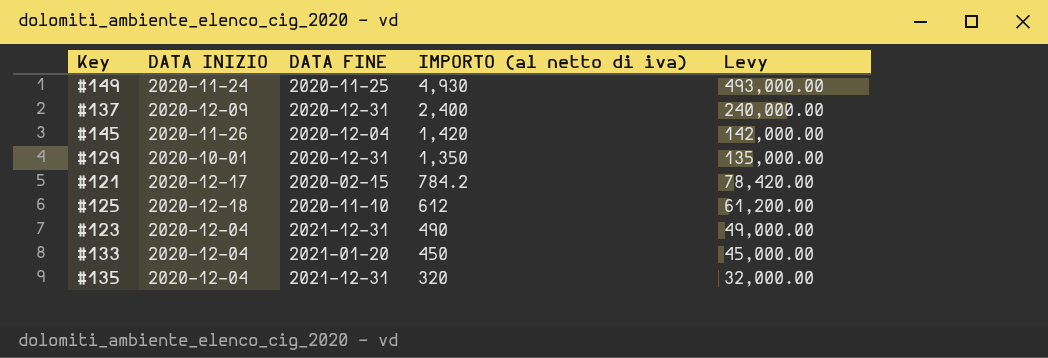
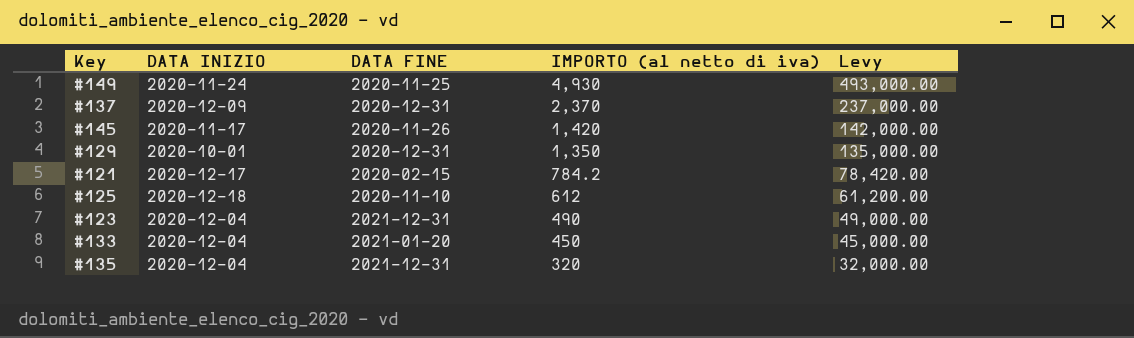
#137 | IMPORTO (al netto di iva): 2,400 -> 2,370
#137 | Levy: 240,000.00 -> 237,000.00
#145 | DATA INIZIO: 2020-11-26 -> 2020-11-17
#145 | DATA FINE: 2020-12-04 -> 2020-11-26

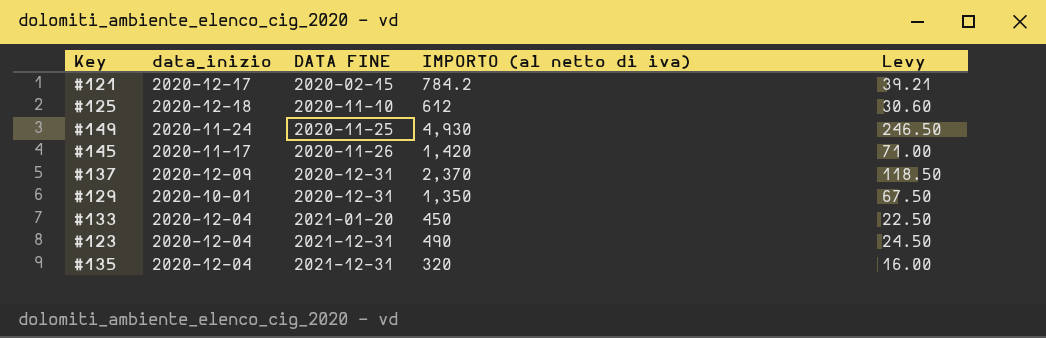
row order: IMPORTO (al netto di iva) descending -> DATA FINE ascending
column name: DATA INIZIO -> data_inizio
column Levy | formula: [IMPORTO (al netto di iva)] * 100 -> [IMPORTO (al netto di iva)] * 0.05

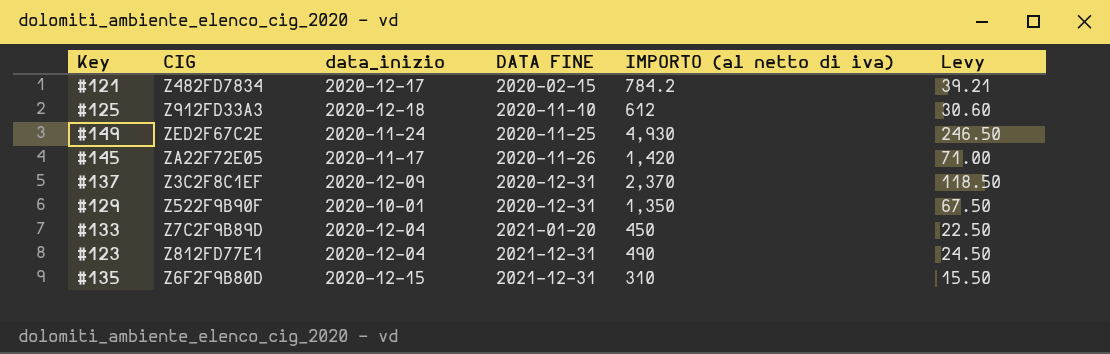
column CIG | position: none -> 2
#135 | data_inizio: 2020-12-04 -> 2020-12-15
#135 | IMPORTO (al netto di iva): 320 -> 310
#135 | Levy: 16.00 -> 15.50

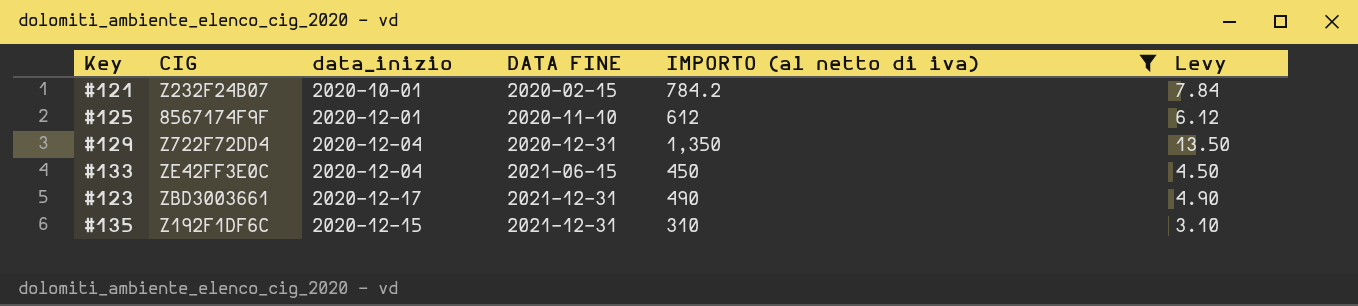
filter: none -> IMPORTO (al netto di iva) <= 1,350
column Levy | formula: [IMPORTO (al netto di iva)] * 0.05 -> [IMPORTO (al netto di iva)] * 0.01
#121 | CIG: Z482FD7834 -> Z232F24B07
#121 | data_inizio: 2020-12-17 -> 2020-10-01
#125 | CIG: Z912FD33A3 -> 8567174F9F
#125 | data_inizio: 2020-12-18 -> 2020-12-01
#129 | CIG: Z522F9B90F -> Z722F72DD4
#129 | data_inizio: 2020-10-01 -> 2020-12-04
#133 | CIG: Z7C2F9B89D -> ZE42FF3E0C
#133 | DATA FINE: 2021-01-20 -> 2021-06-15
#123 | CIG: Z812FD77E1 -> ZBD3003661
#123 | data_inizio: 2020-12-04 -> 2020-12-17
#135 | CIG: Z6F2F9B80D -> Z192F1DF6C

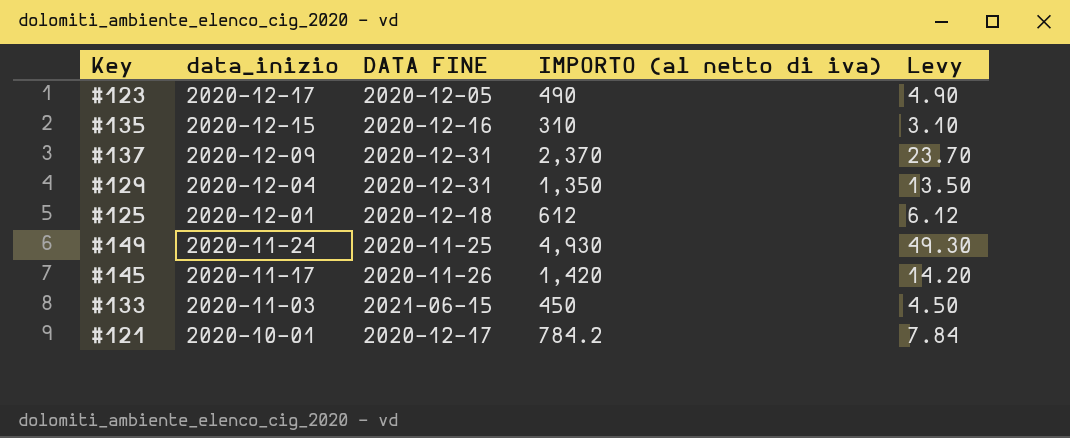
filter: IMPORTO (al netto di iva) <= 1,350 -> none
row order: DATA FINE ascending -> data_inizio descending
column CIG | position: 2 -> none
#123 | DATA FINE: 2021-12-31 -> 2020-12-05
#135 | DATA FINE: 2021-12-31 -> 2020-12-16
#125 | DATA FINE: 2020-11-10 -> 2020-12-18
#133 | data_inizio: 2020-12-04 -> 2020-11-03
#121 | DATA FINE: 2020-02-15 -> 2020-12-17

